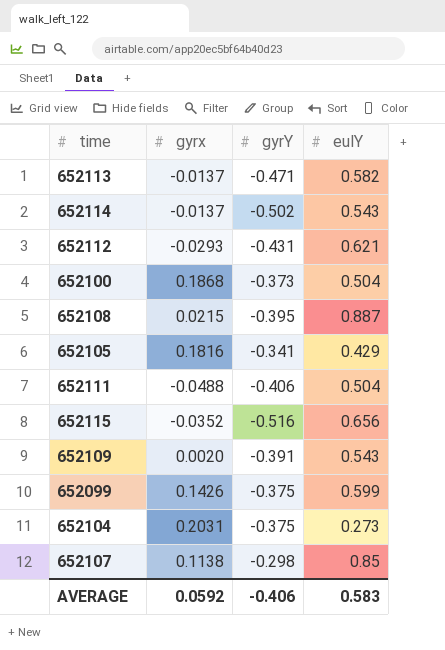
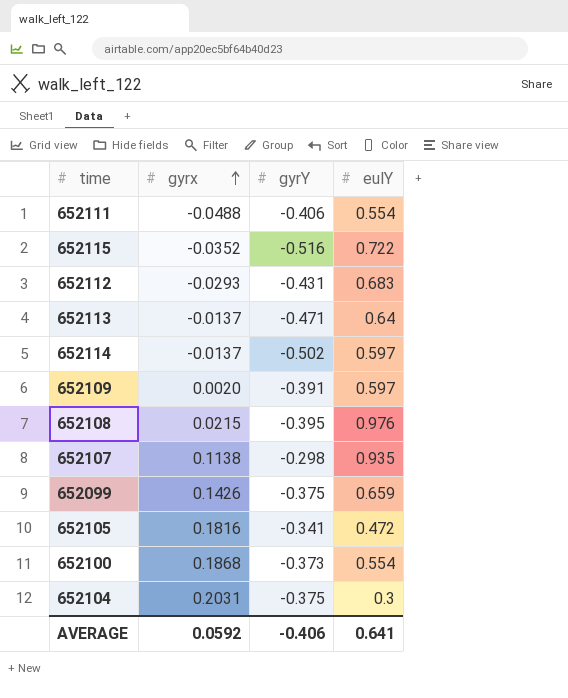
row order: none -> gyrx ascending
652111 | eulY: 0.504 -> 0.554
652115 | eulY: 0.656 -> 0.722
652112 | eulY: 0.621 -> 0.683
652113 | eulY: 0.582 -> 0.64
652114 | eulY: 0.543 -> 0.597
652109 | eulY: 0.543 -> 0.597
652108 | eulY: 0.887 -> 0.976
652107 | eulY: 0.85 -> 0.935
652099 | eulY: 0.599 -> 0.659
652105 | eulY: 0.429 -> 0.472
652100 | eulY: 0.504 -> 0.554
652104 | eulY: 0.273 -> 0.3
AVERAGE | eulY: 0.583 -> 0.641

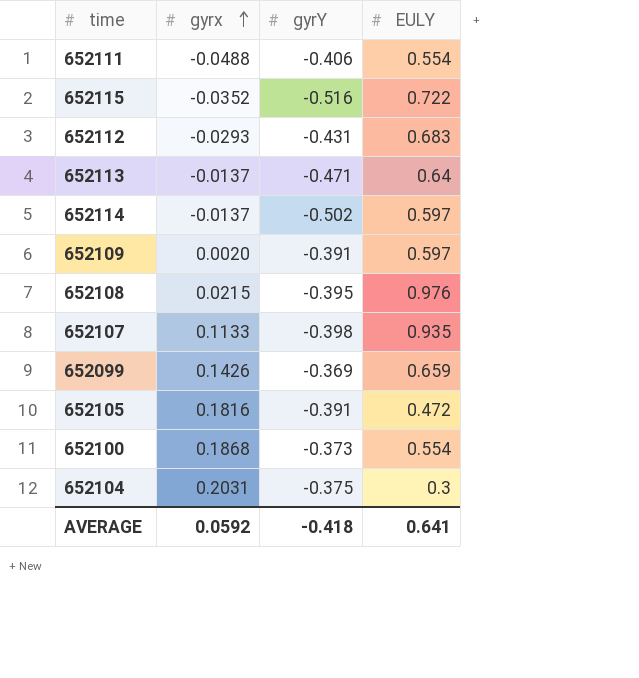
column name: eulY -> EULY
652107 | gyrx: 0.1138 -> 0.1133
652107 | gyrY: -0.298 -> -0.398
652099 | gyrY: -0.375 -> -0.369
652105 | gyrY: -0.341 -> -0.391
AVERAGE | gyrY: -0.406 -> -0.418

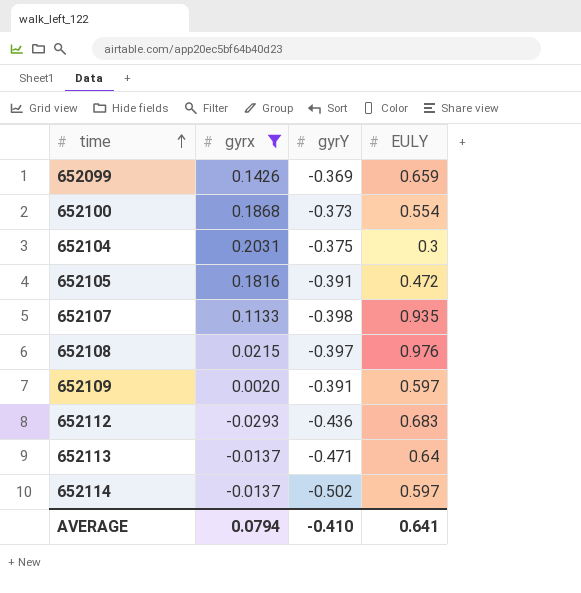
filter: none -> gyrx >= -0.0293
row order: gyrx ascending -> time ascending
652108 | gyrY: -0.395 -> -0.397
652112 | gyrY: -0.431 -> -0.436
AVERAGE | gyrx: 0.0592 -> 0.0794
AVERAGE | gyrY: -0.418 -> -0.410

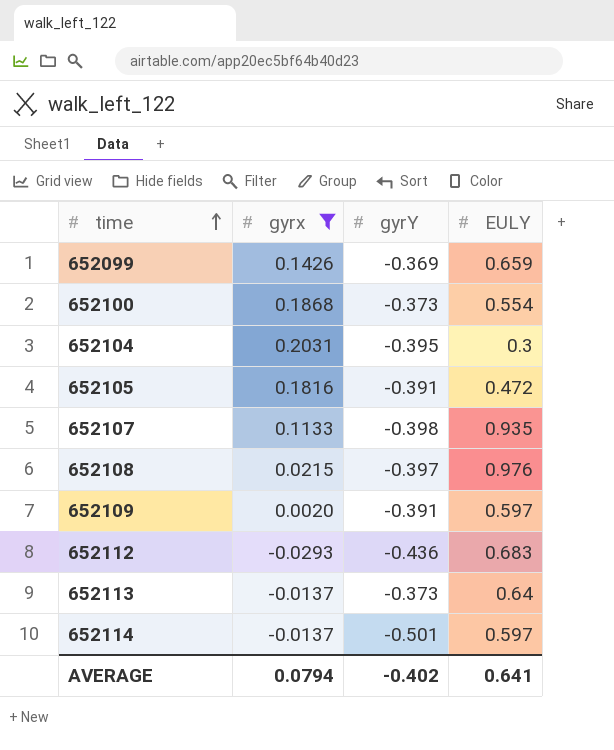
652104 | gyrY: -0.375 -> -0.395
652113 | gyrY: -0.471 -> -0.373
652114 | gyrY: -0.502 -> -0.501
AVERAGE | gyrY: -0.410 -> -0.402

